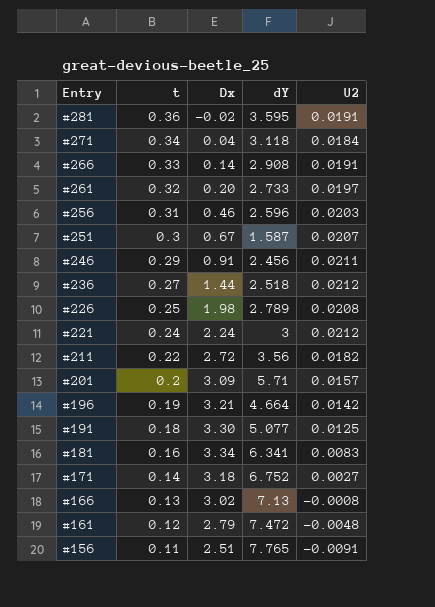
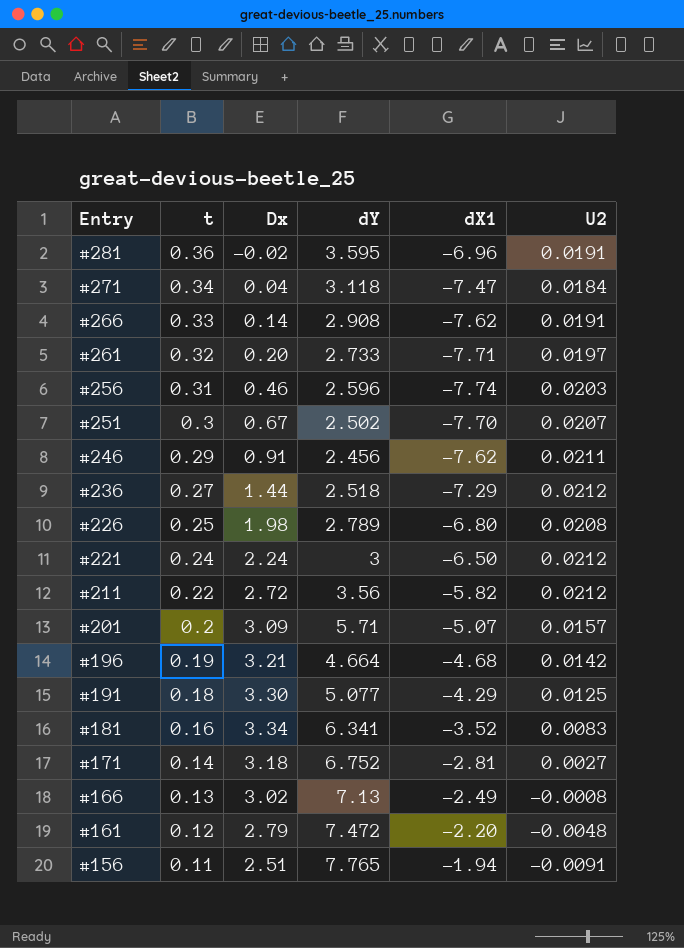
column dX1 | position: none -> 5
#251 | dY: 1.587 -> 2.502
#211 | U2: 0.0182 -> 0.0212

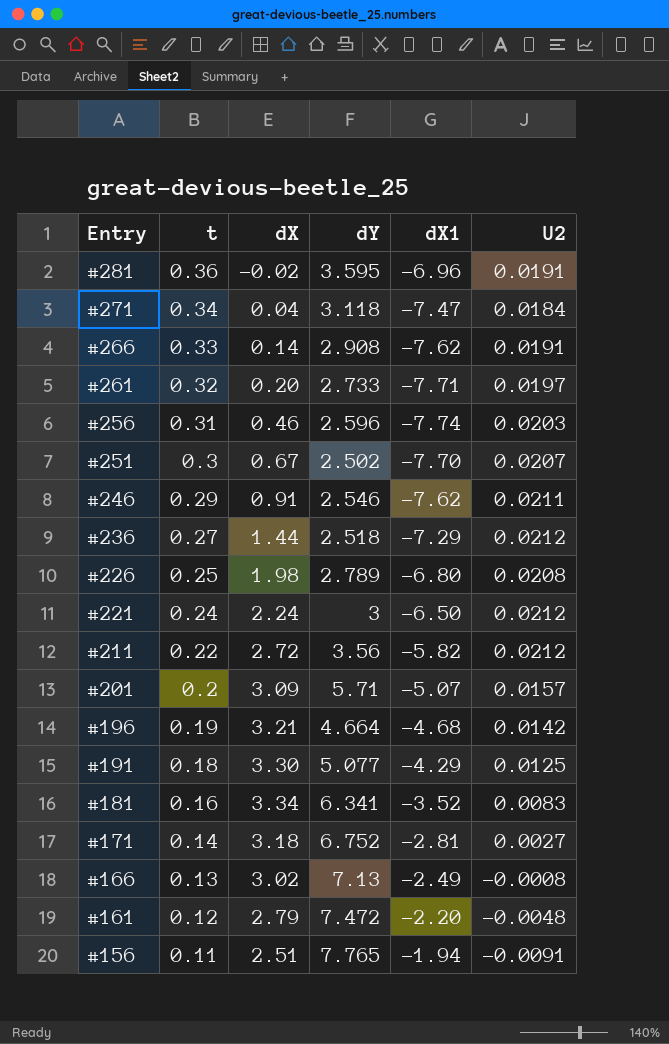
column name: Dx -> dX
#246 | dY: 2.456 -> 2.546

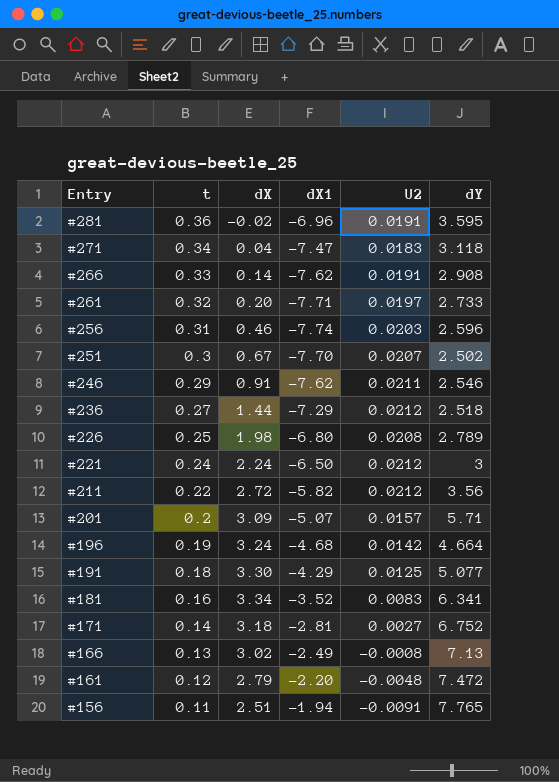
column dY | position: 4 -> 6
#271 | U2: 0.0184 -> 0.0183
#196 | dX: 3.21 -> 3.24

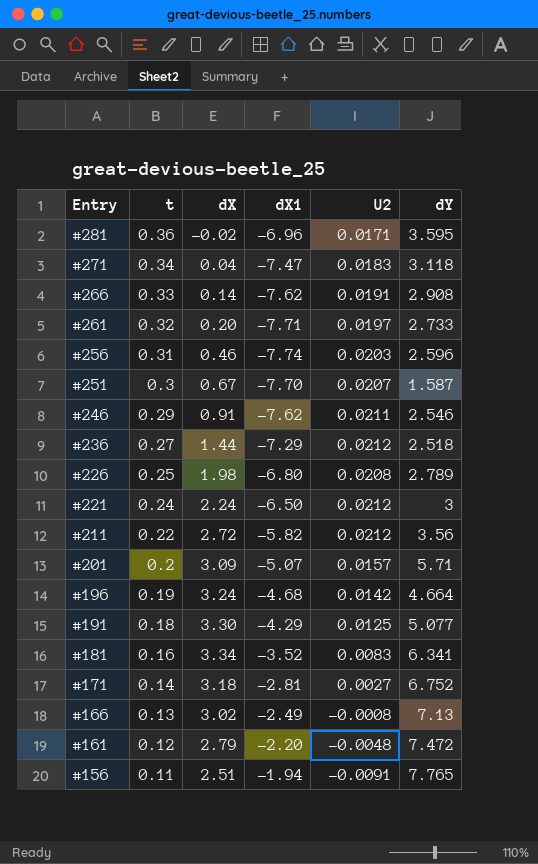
#281 | U2: 0.0191 -> 0.0171
#251 | dY: 2.502 -> 1.587

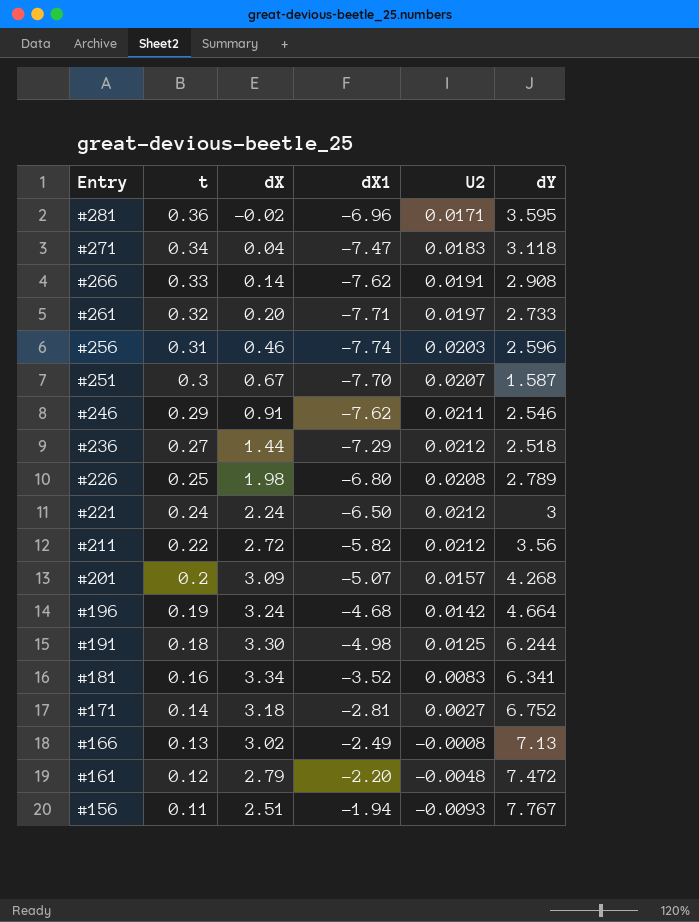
#201 | dY: 5.71 -> 4.268
#191 | dX1: -4.29 -> -4.98
#191 | dY: 5.077 -> 6.244
#156 | U2: -0.0091 -> -0.0093
#156 | dY: 7.765 -> 7.767

